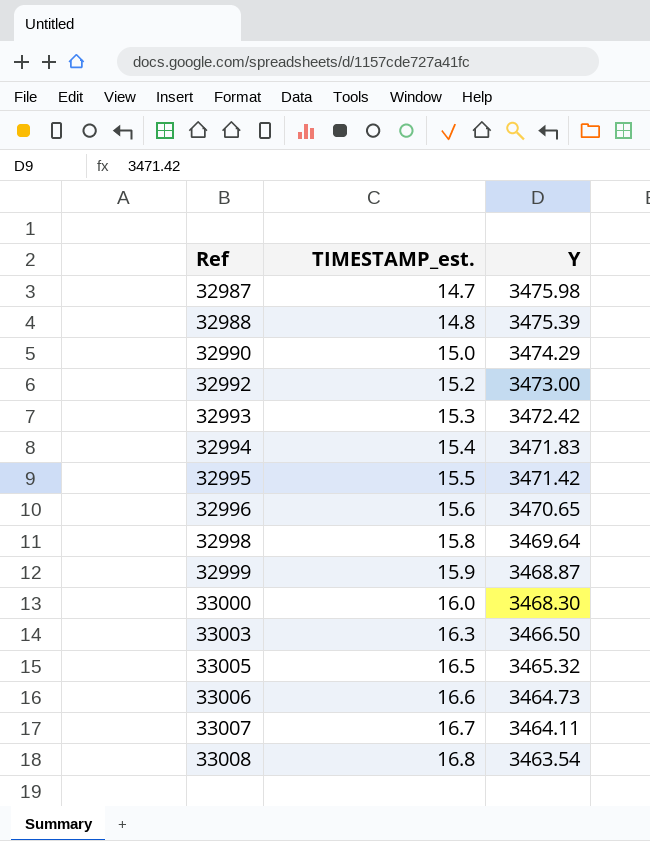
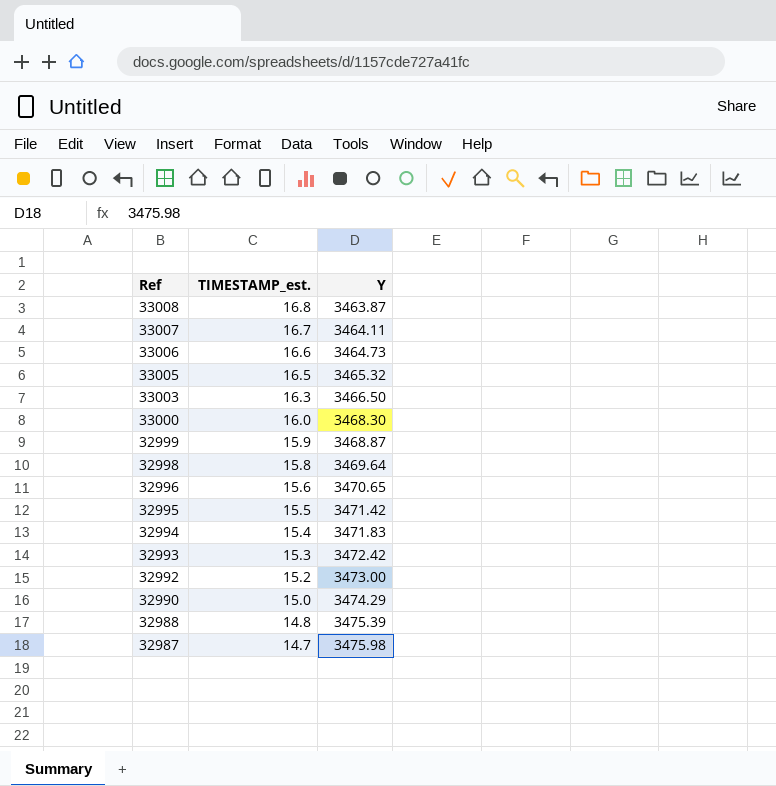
row order: Ref ascending -> Ref descending
33008 | Y: 3463.54 -> 3463.87

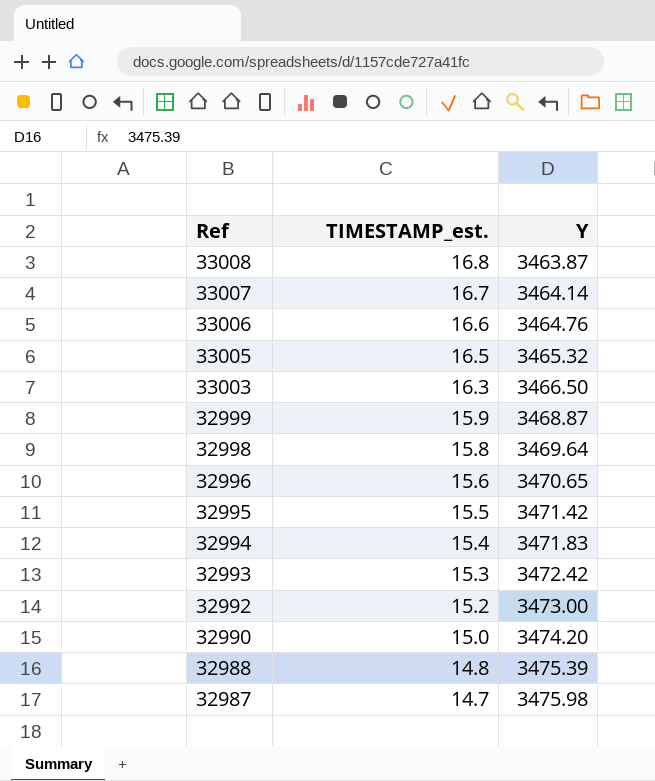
row 33000: 16.0 | 3468.30 -> none
33007 | Y: 3464.11 -> 3464.14
33006 | Y: 3464.73 -> 3464.76
32990 | Y: 3474.29 -> 3474.20

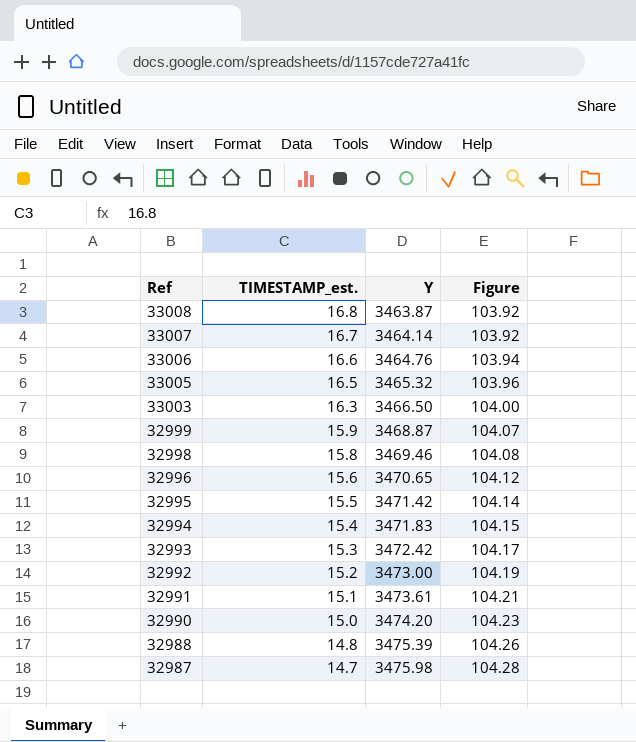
column Figure | formula: none -> [Y] * 0.03
32998 | Y: 3469.64 -> 3469.46
row 32991: none -> 15.1 | 3473.61 | 104.21

